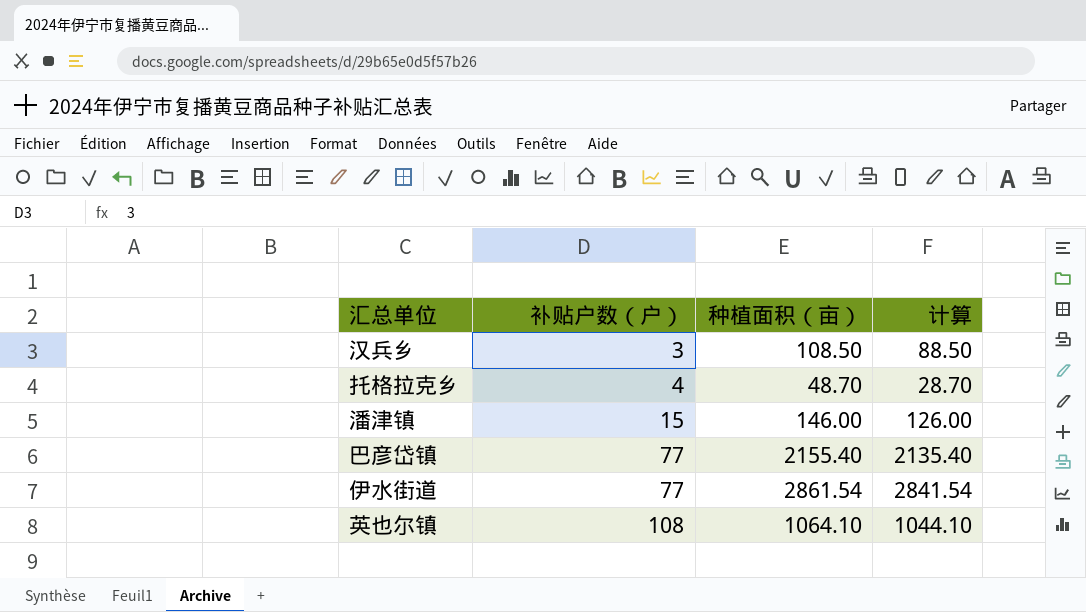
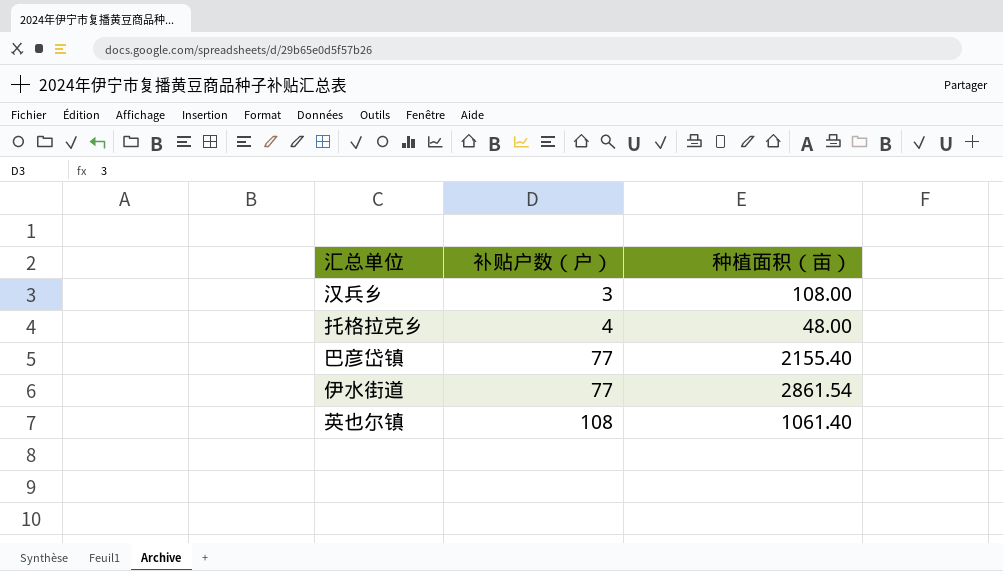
column 计算 | formula: [种植面积（亩）] - 20 -> none
row 潘津镇: 15 | 146.00 | 126.00 -> none
汉兵乡 | 种植面积（亩）: 108.50 -> 108.00
托格拉克乡 | 种植面积（亩）: 48.70 -> 48.00
英也尔镇 | 种植面积（亩）: 1064.10 -> 1061.40

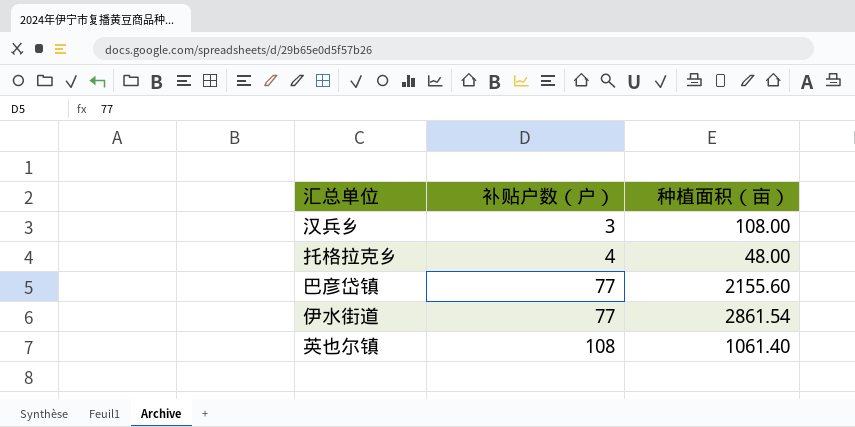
巴彦岱镇 | 种植面积（亩）: 2155.40 -> 2155.60

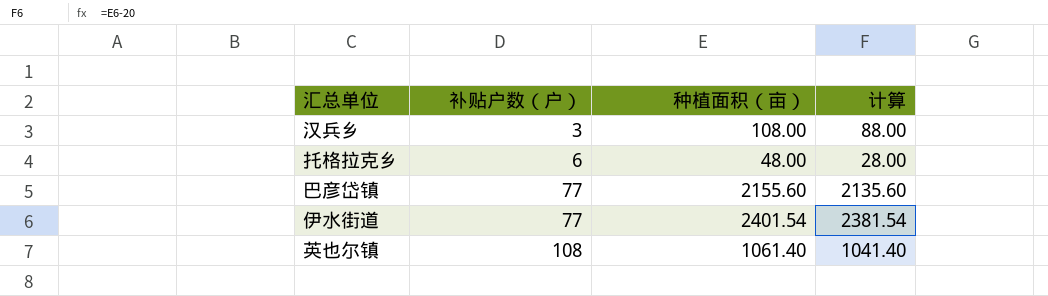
column 计算 | formula: none -> [种植面积（亩）] - 20
托格拉克乡 | 补贴户数（户）: 4 -> 6
伊水街道 | 种植面积（亩）: 2861.54 -> 2401.54

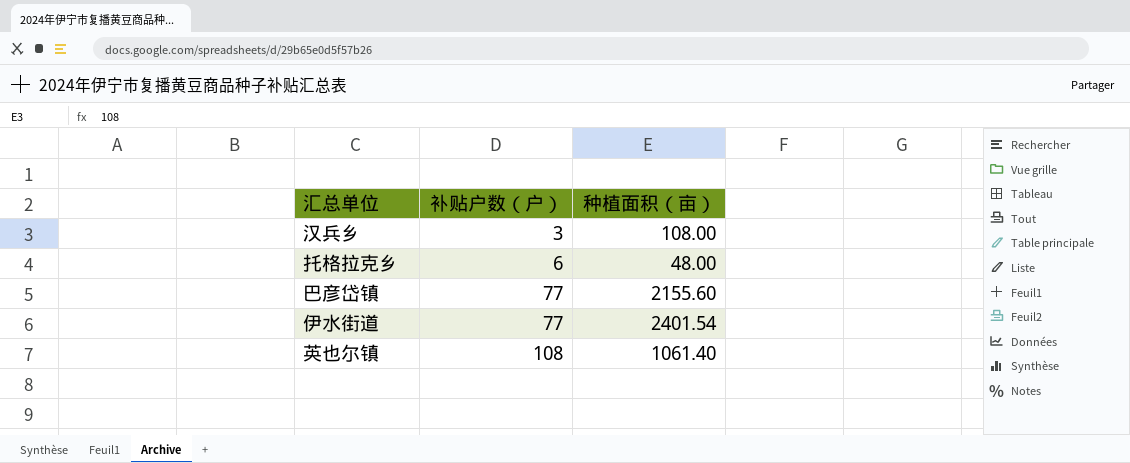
column 计算 | formula: [种植面积（亩）] - 20 -> none

